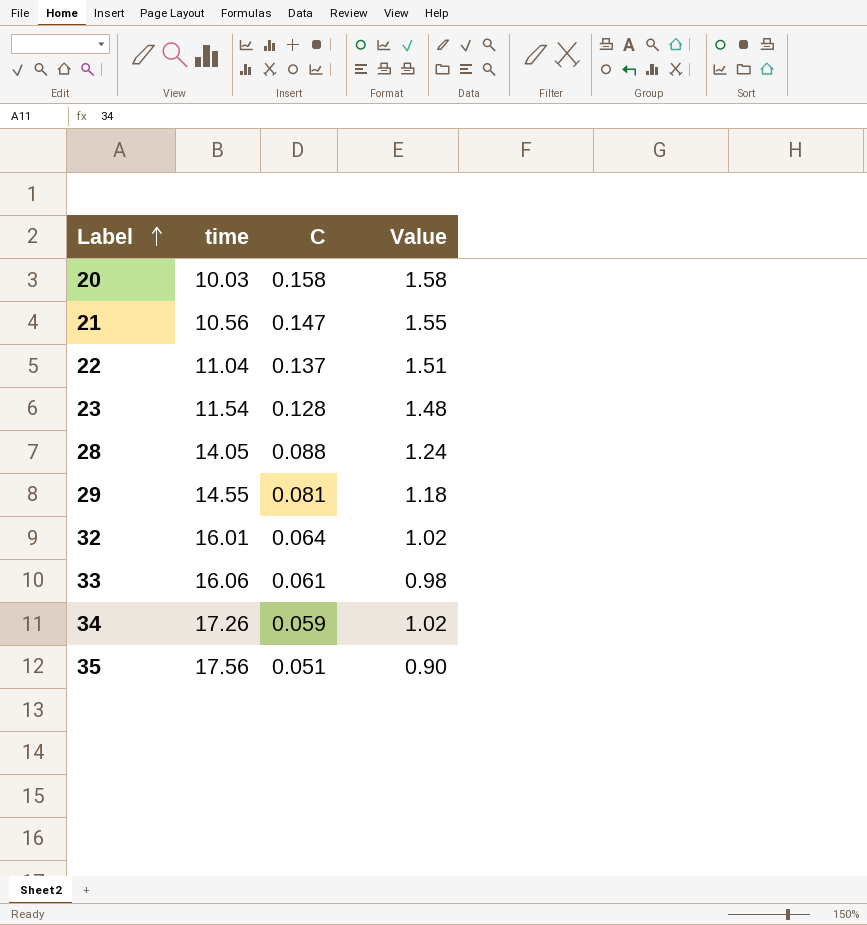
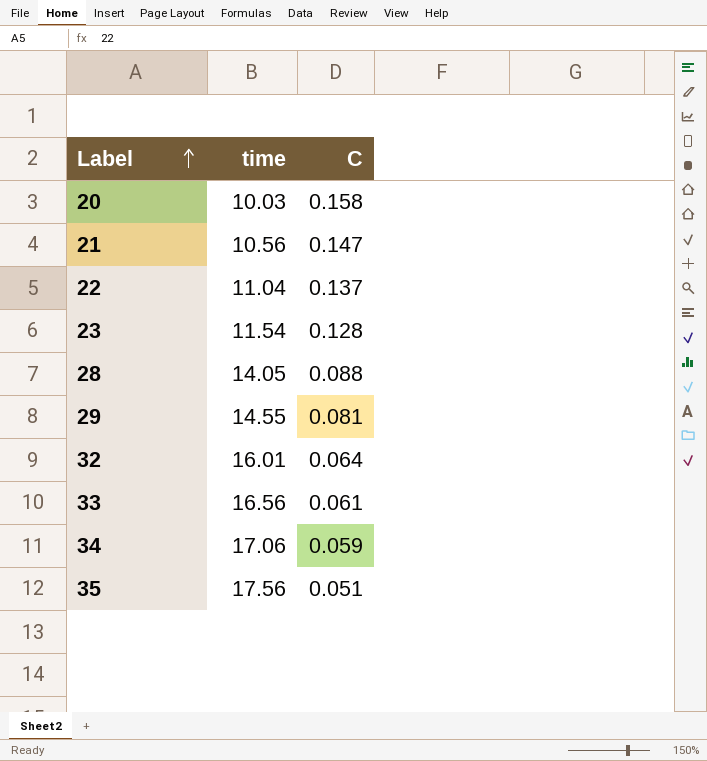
column Value | formula: [time] * [C] -> none
33 | time: 16.06 -> 16.56
34 | time: 17.26 -> 17.06

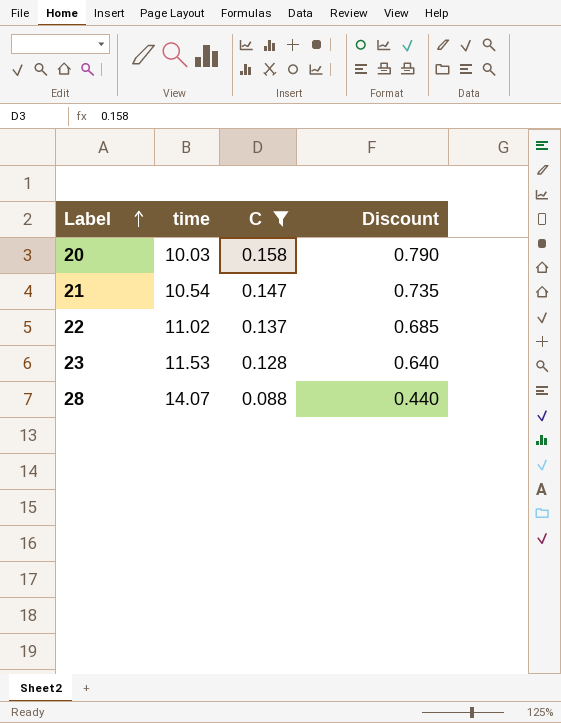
filter: none -> C >= 0.088
column Discount | formula: none -> [C] * 5
21 | time: 10.56 -> 10.54
22 | time: 11.04 -> 11.02
23 | time: 11.54 -> 11.53
28 | time: 14.05 -> 14.07

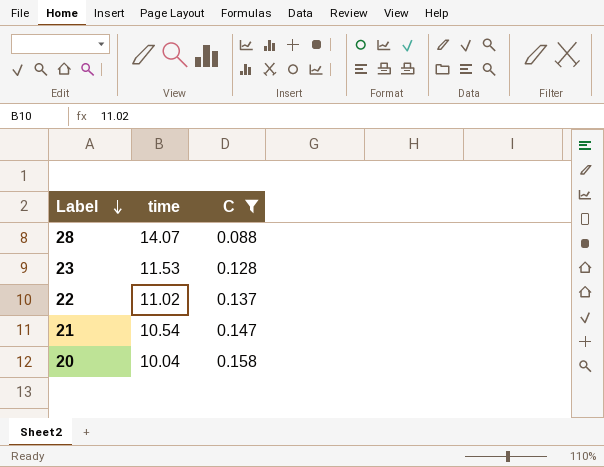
row order: Label ascending -> Label descending
column Discount | formula: [C] * 5 -> none
20 | time: 10.03 -> 10.04

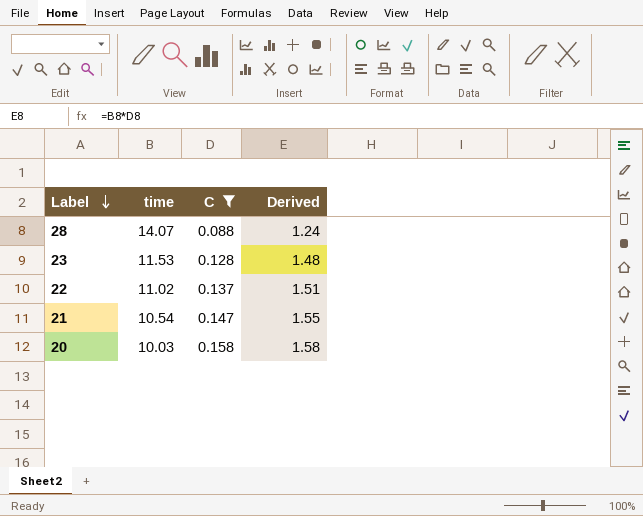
column Derived | formula: none -> [time] * [C]
20 | time: 10.04 -> 10.03

